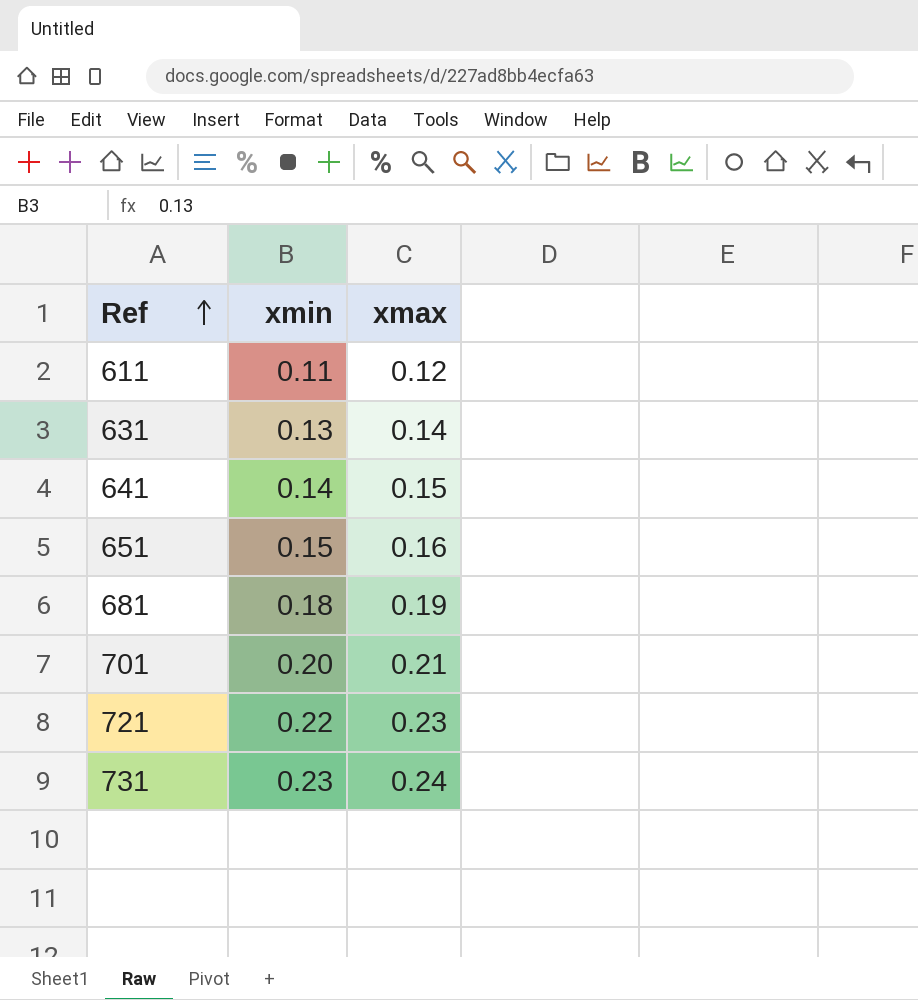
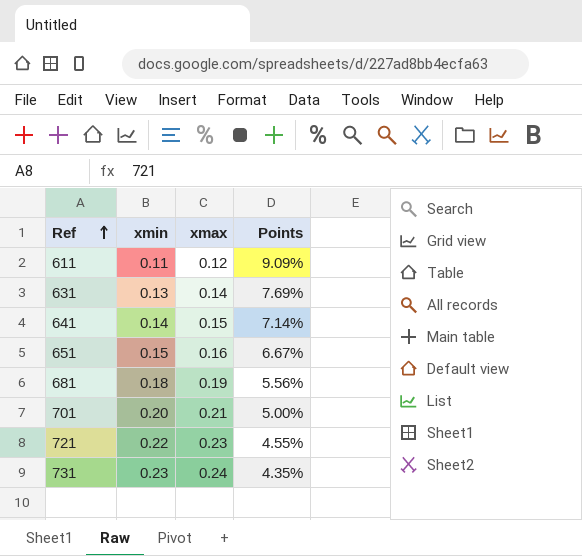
column Points | formula: none -> ([xmax] - [xmin]) / [xmin]

